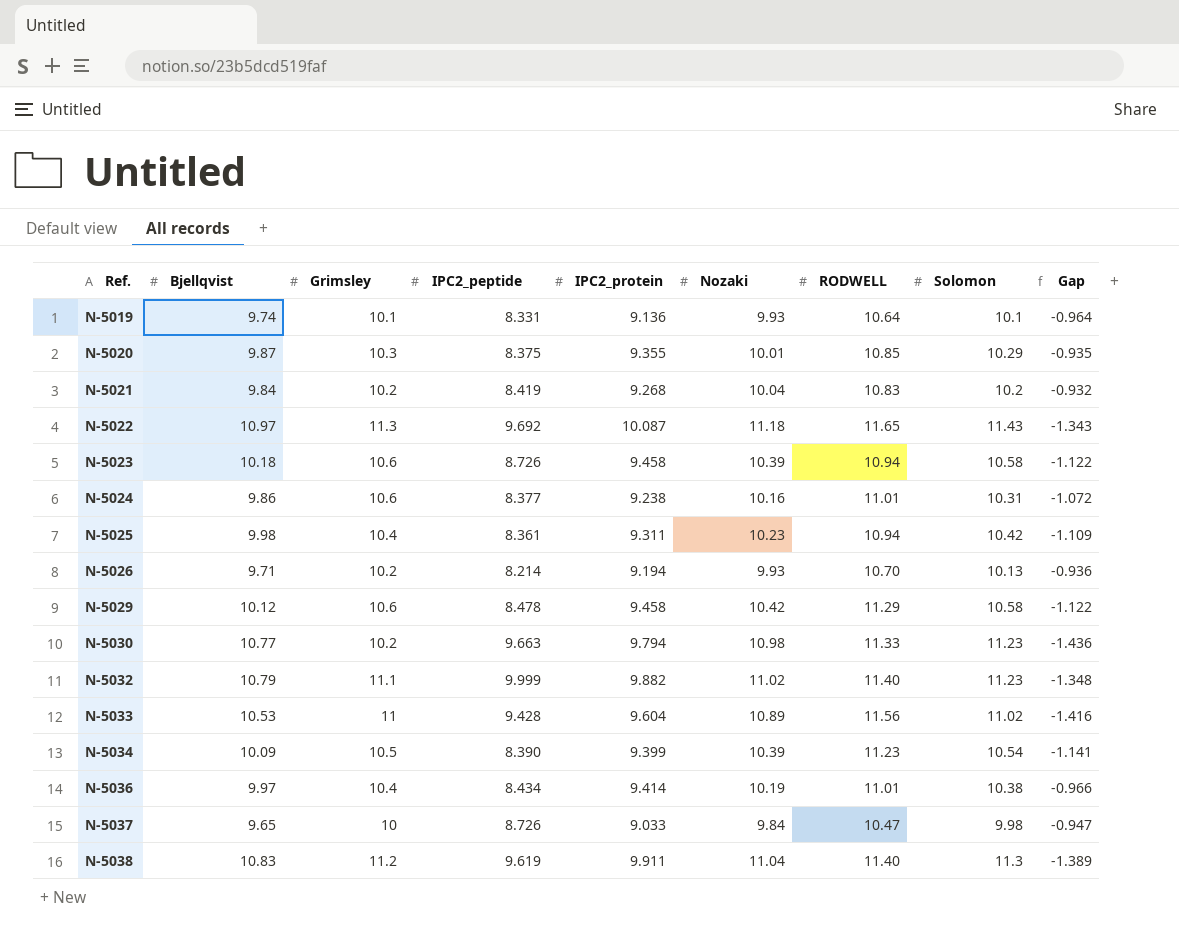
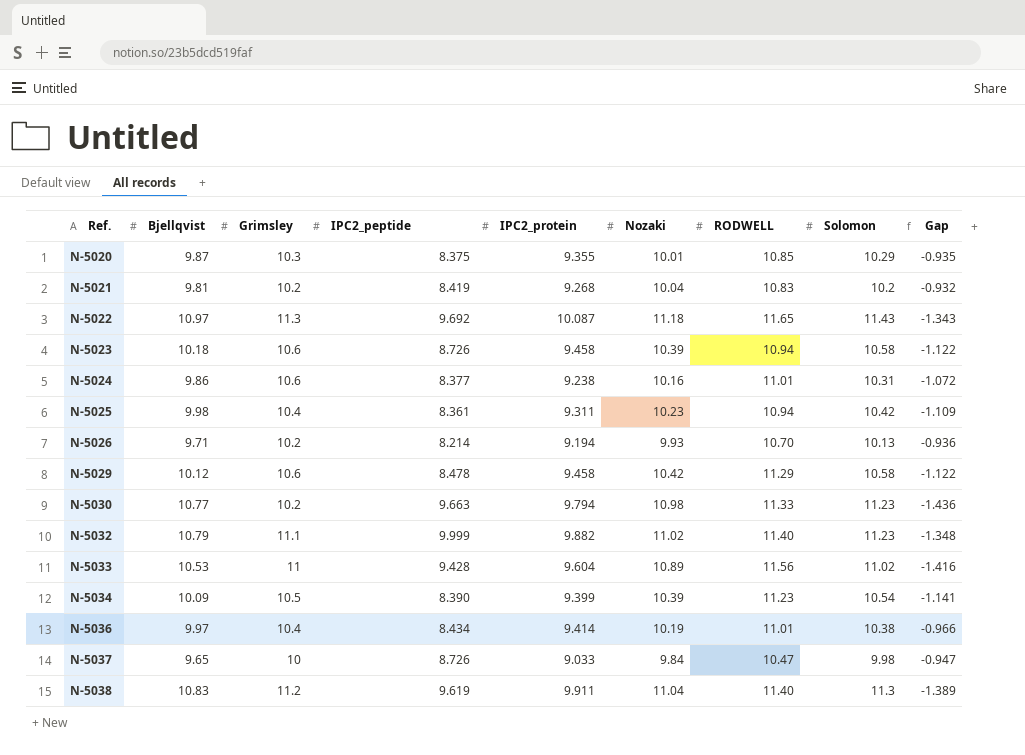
row N-5019: 9.74 | 10.1 | 8.331 | 9.136 | 9.93 | 10.64 | 10.1 | -0.964 -> none
N-5021 | Bjellqvist: 9.84 -> 9.81

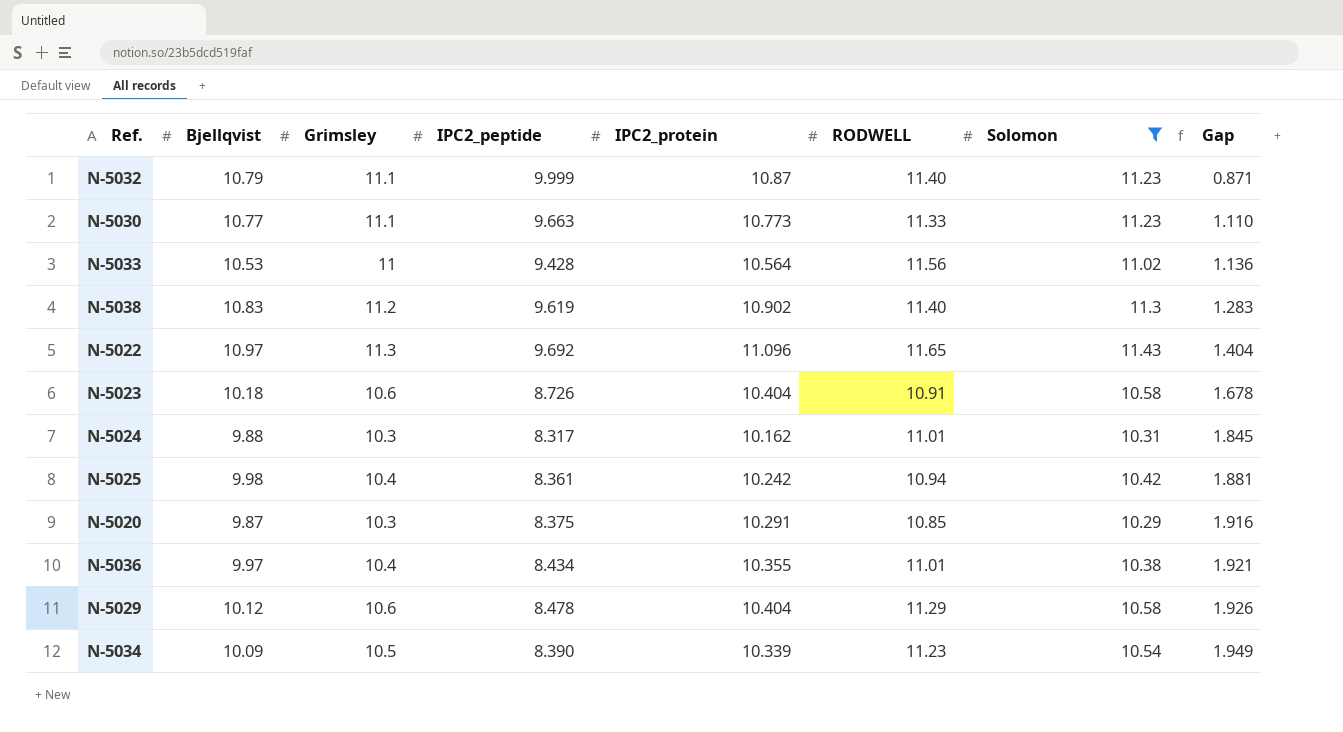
filter: none -> Solomon >= 10.29
row order: Ref. ascending -> Gap ascending
column Nozaki | position: 6 -> none
column Gap | formula: [IPC2_protein] - [Solomon] -> [IPC2_protein] - [IPC2_peptide]
N-5032 | IPC2_protein: 9.882 -> 10.87
N-5030 | Grimsley: 10.2 -> 11.1
N-5030 | IPC2_protein: 9.794 -> 10.773
N-5033 | IPC2_protein: 9.604 -> 10.564
N-5038 | IPC2_protein: 9.911 -> 10.902
N-5022 | IPC2_protein: 10.087 -> 11.096
N-5023 | IPC2_protein: 9.458 -> 10.404
N-5023 | RODWELL: 10.94 -> 10.91
N-5024 | Bjellqvist: 9.86 -> 9.88
N-5024 | Grimsley: 10.6 -> 10.3
N-5024 | IPC2_peptide: 8.377 -> 8.317
N-5024 | IPC2_protein: 9.238 -> 10.162
N-5025 | IPC2_protein: 9.311 -> 10.242
N-5020 | IPC2_protein: 9.355 -> 10.291
N-5036 | IPC2_protein: 9.414 -> 10.355
N-5029 | IPC2_protein: 9.458 -> 10.404
N-5034 | IPC2_protein: 9.399 -> 10.339

